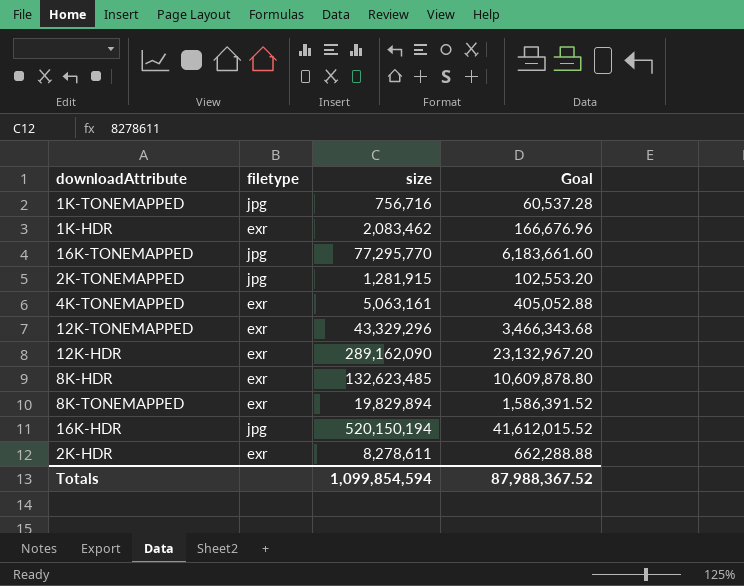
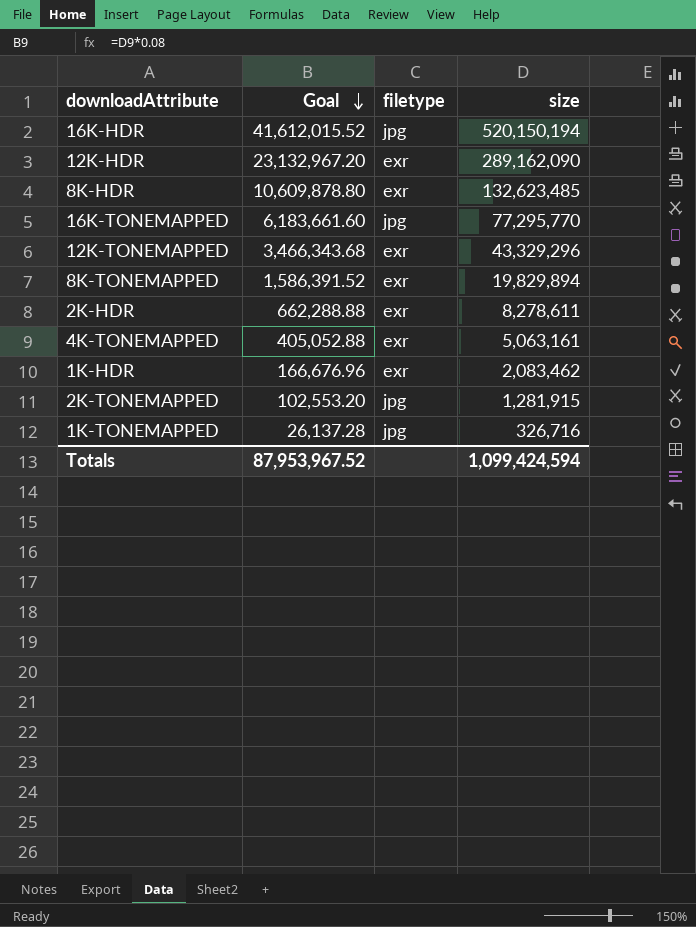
row order: none -> Goal descending
column Goal | position: 4 -> 2
1K-TONEMAPPED | Goal: 60,537.28 -> 26,137.28
1K-TONEMAPPED | size: 756,716 -> 326,716
Totals | Goal: 87,988,367.52 -> 87,953,967.52
Totals | size: 1,099,854,594 -> 1,099,424,594

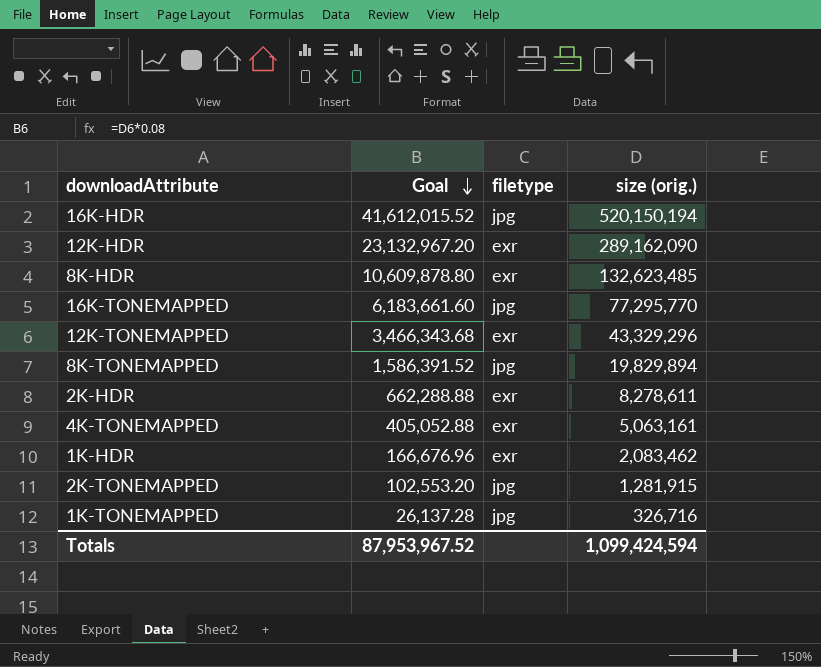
column name: size -> size (orig.)
8K-TONEMAPPED | filetype: exr -> jpg

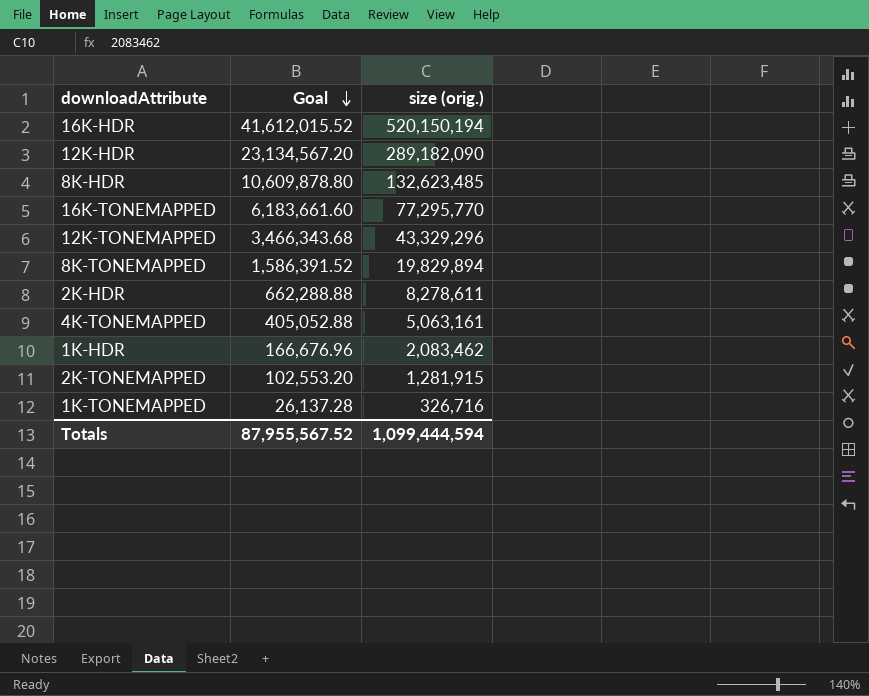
column filetype | position: 3 -> none
12K-HDR | Goal: 23,132,967.20 -> 23,134,567.20
12K-HDR | size (orig.): 289,162,090 -> 289,182,090
Totals | Goal: 87,953,967.52 -> 87,955,567.52
Totals | size (orig.): 1,099,424,594 -> 1,099,444,594

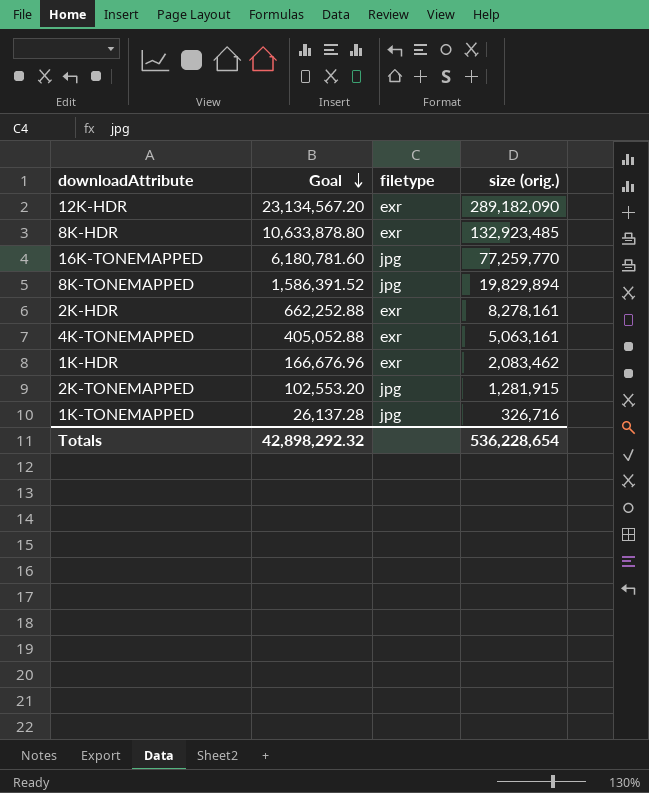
column filetype | position: none -> 3
row 16K-HDR: 41,612,015.52 | 520,150,194 -> none
row 12K-TONEMAPPED: 3,466,343.68 | 43,329,296 -> none
8K-HDR | Goal: 10,609,878.80 -> 10,633,878.80
8K-HDR | size (orig.): 132,623,485 -> 132,923,485
16K-TONEMAPPED | Goal: 6,183,661.60 -> 6,180,781.60
16K-TONEMAPPED | size (orig.): 77,295,770 -> 77,259,770
2K-HDR | Goal: 662,288.88 -> 662,252.88
2K-HDR | size (orig.): 8,278,611 -> 8,278,161
Totals | Goal: 87,955,567.52 -> 42,898,292.32
Totals | size (orig.): 1,099,444,594 -> 536,228,654

